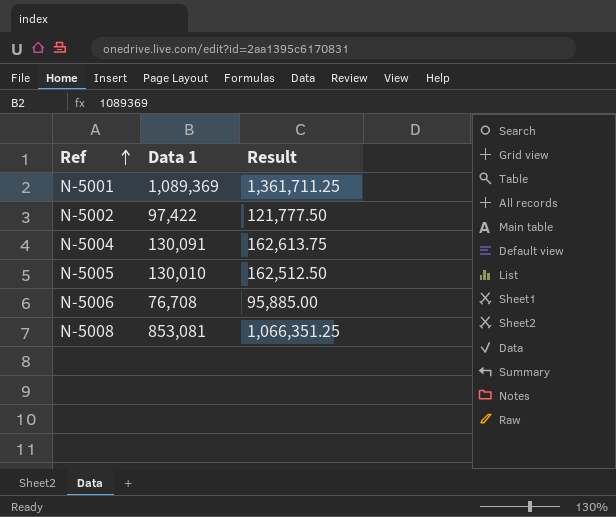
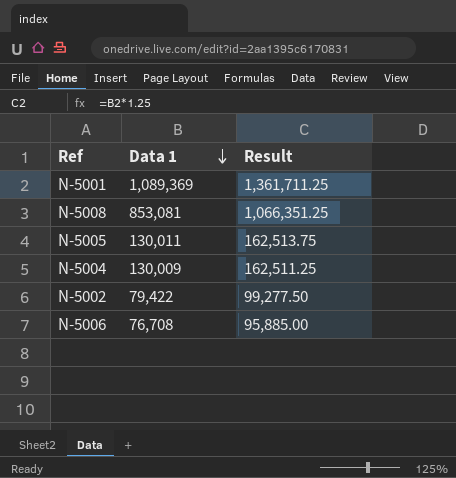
row order: Ref ascending -> Data 1 descending
N-5005 | Data 1: 130,010 -> 130,011
N-5005 | Result: 162,512.50 -> 162,513.75
N-5004 | Data 1: 130,091 -> 130,009
N-5004 | Result: 162,613.75 -> 162,511.25
N-5002 | Data 1: 97,422 -> 79,422
N-5002 | Result: 121,777.50 -> 99,277.50

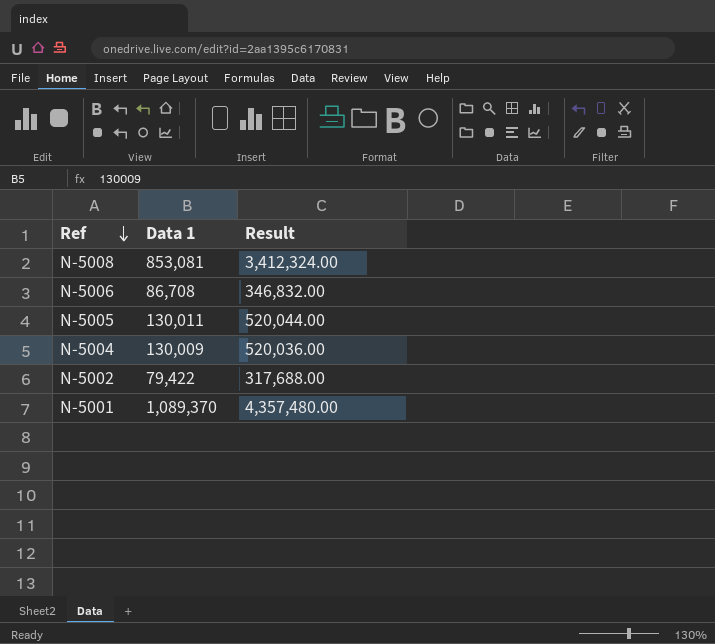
row order: Data 1 descending -> Ref descending
column Result | formula: [Data 1] * 1.25 -> [Data 1] * 4
N-5006 | Data 1: 76,708 -> 86,708
N-5001 | Data 1: 1,089,369 -> 1,089,370

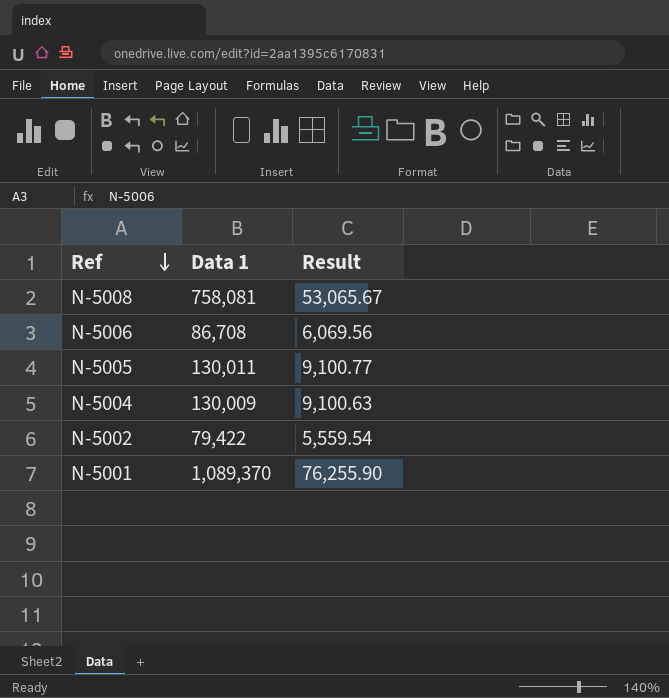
column Result | formula: [Data 1] * 4 -> [Data 1] * 0.07
N-5008 | Data 1: 853,081 -> 758,081

